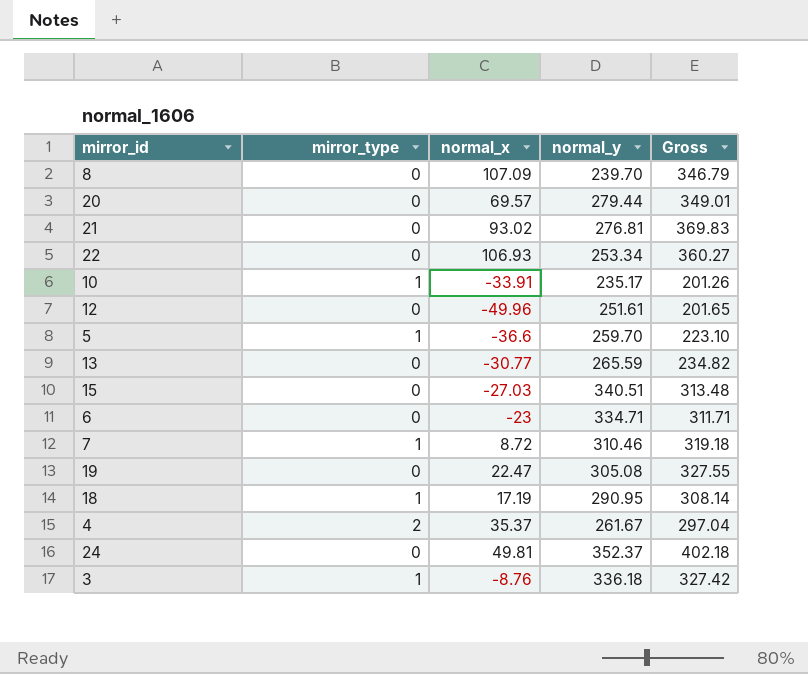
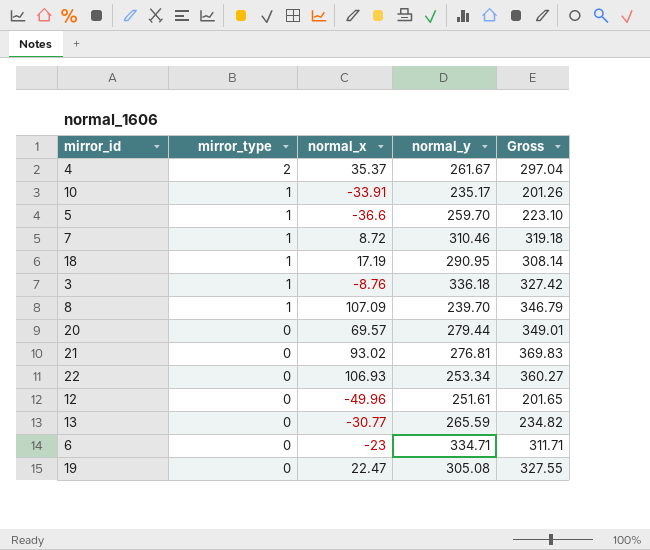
row order: none -> mirror_type descending
row 15: 0 | -27.03 | 340.51 | 313.48 -> none
row 24: 0 | 49.81 | 352.37 | 402.18 -> none
8 | mirror_type: 0 -> 1

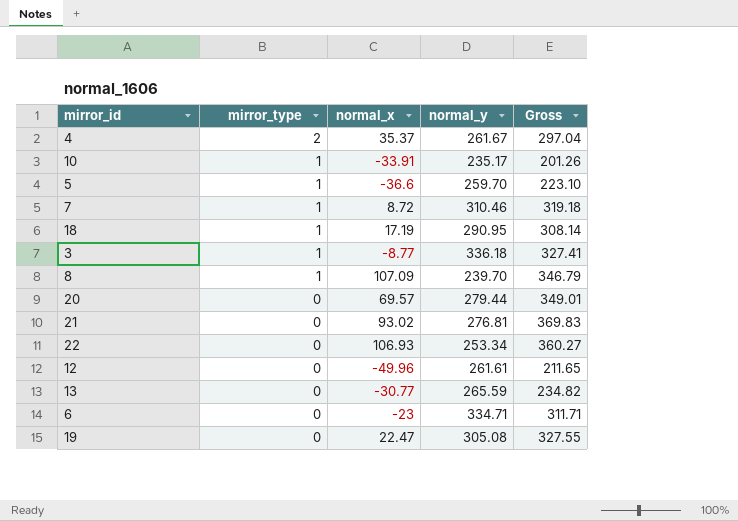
3 | normal_x: -8.76 -> -8.77
3 | Gross: 327.42 -> 327.41
12 | normal_y: 251.61 -> 261.61
12 | Gross: 201.65 -> 211.65

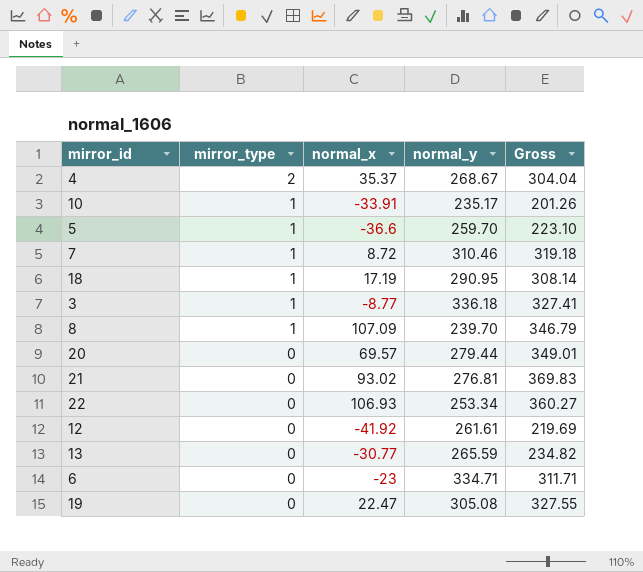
4 | normal_y: 261.67 -> 268.67
4 | Gross: 297.04 -> 304.04
12 | normal_x: -49.96 -> -41.92
12 | Gross: 211.65 -> 219.69

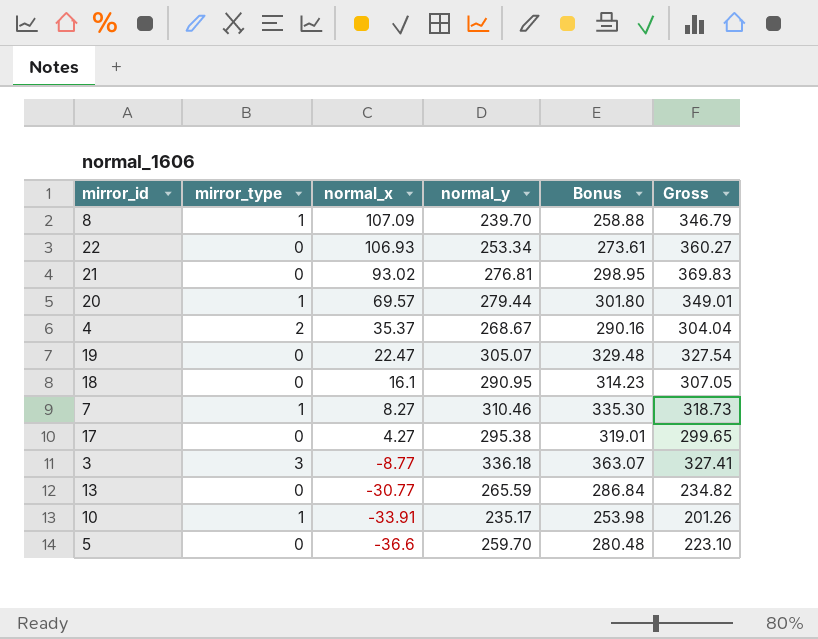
row order: mirror_type descending -> normal_x descending
column Bonus | formula: none -> [normal_y] * 1.08
row 12: 0 | -41.92 | 261.61 | 219.69 -> none
row 6: 0 | -23 | 334.71 | 311.71 -> none
20 | mirror_type: 0 -> 1
19 | normal_y: 305.08 -> 305.07
19 | Gross: 327.55 -> 327.54
18 | mirror_type: 1 -> 0
18 | normal_x: 17.19 -> 16.1
18 | Gross: 308.14 -> 307.05
7 | normal_x: 8.72 -> 8.27
7 | Gross: 319.18 -> 318.73
row 17: none -> 0 | 4.27 | 295.38 | 319.01 | 299.65
3 | mirror_type: 1 -> 3
5 | mirror_type: 1 -> 0

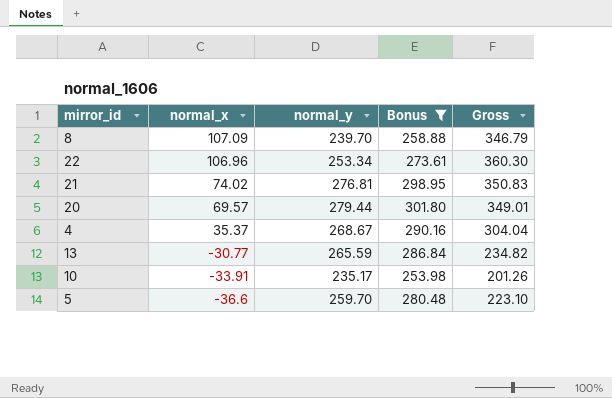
filter: none -> Bonus <= 301.80
column mirror_type | position: 2 -> none
22 | normal_x: 106.93 -> 106.96
22 | Gross: 360.27 -> 360.30
21 | normal_x: 93.02 -> 74.02
21 | Gross: 369.83 -> 350.83

